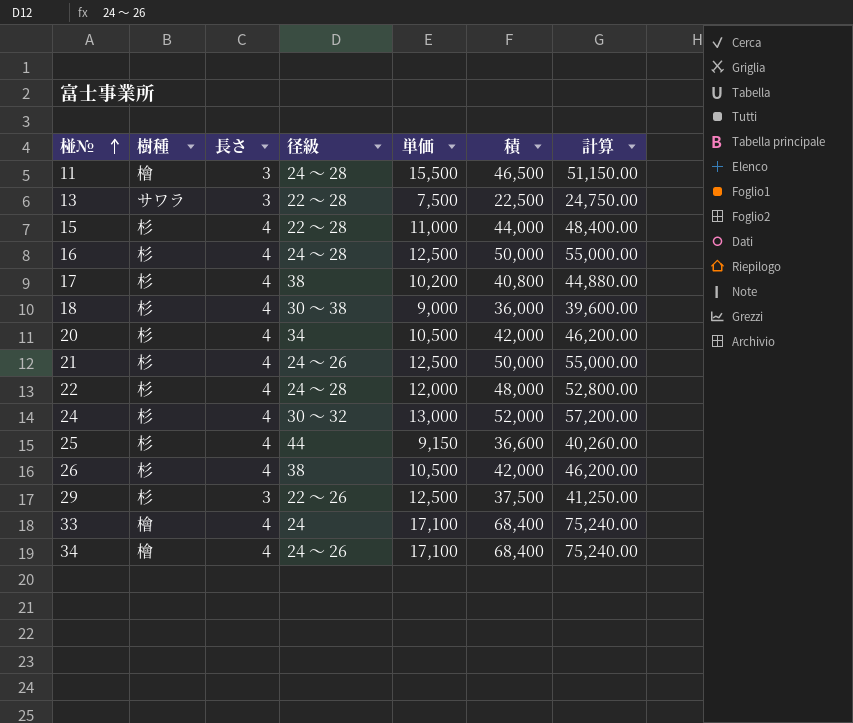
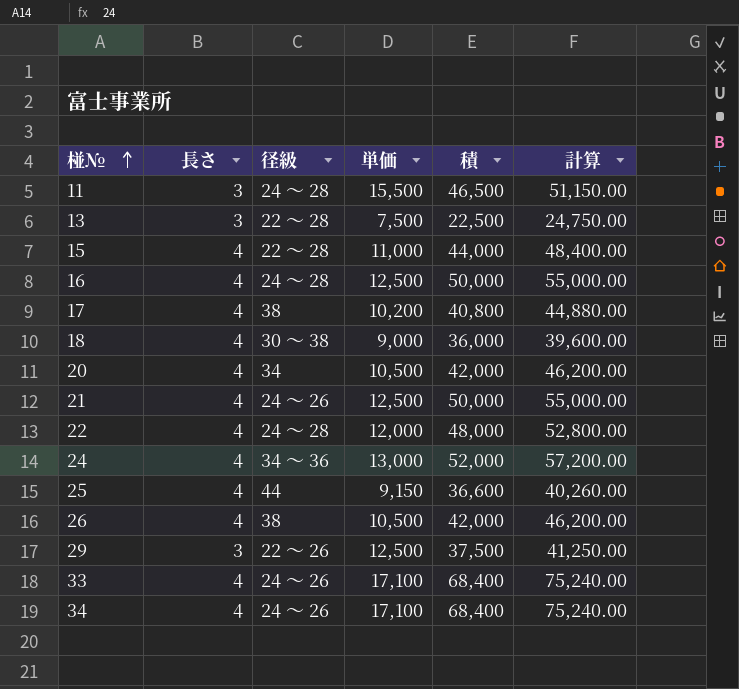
column 樹種 | position: 2 -> none
24 | 径級: 30 ～ 32 -> 34 ～ 36
33 | 径級: 24 -> 24 ～ 26

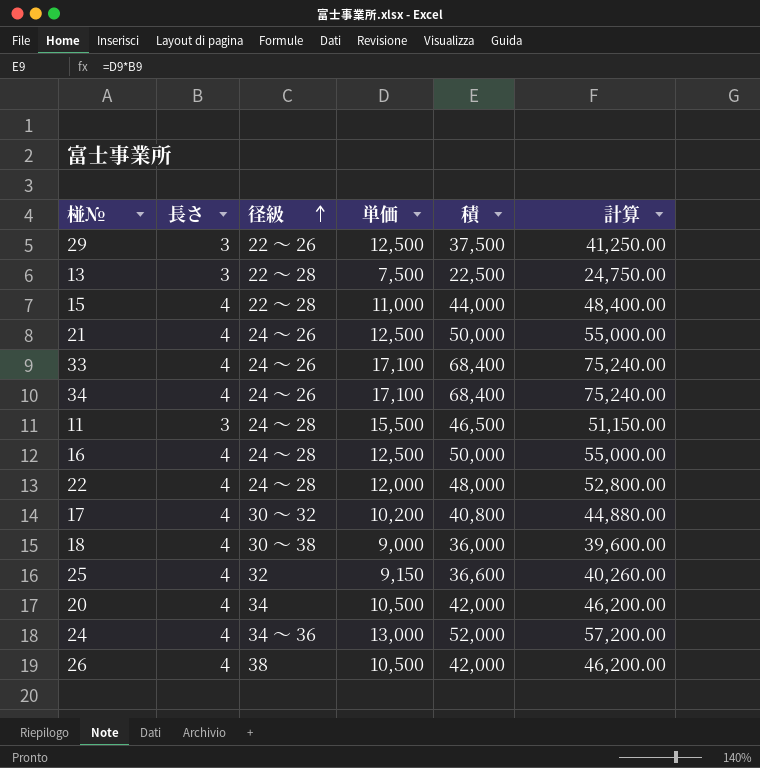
row order: 椪№ ascending -> 径級 ascending
17 | 径級: 38 -> 30 ～ 32
25 | 径級: 44 -> 32

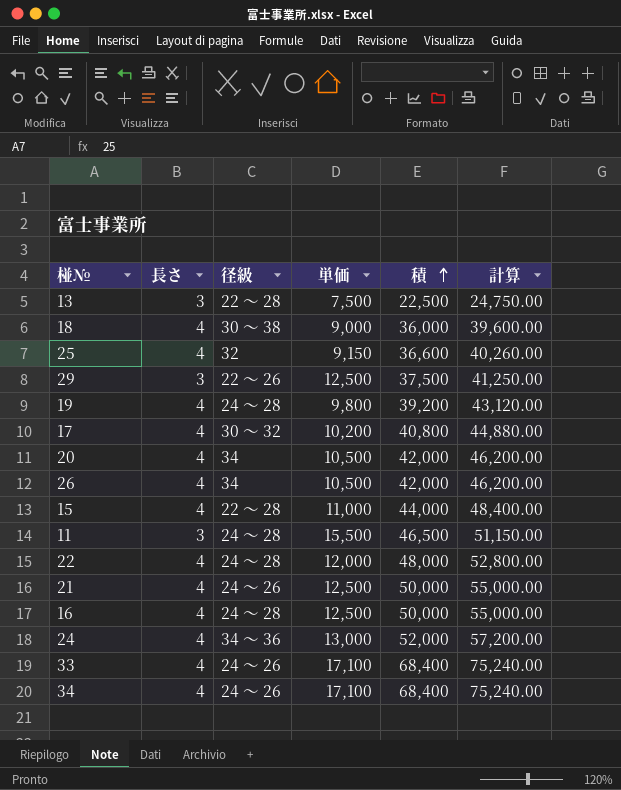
row order: 径級 ascending -> 積 ascending
row 19: none -> 4 | 24 ～ 28 | 9,800 | 39,200 | 43,120.00
26 | 径級: 38 -> 34

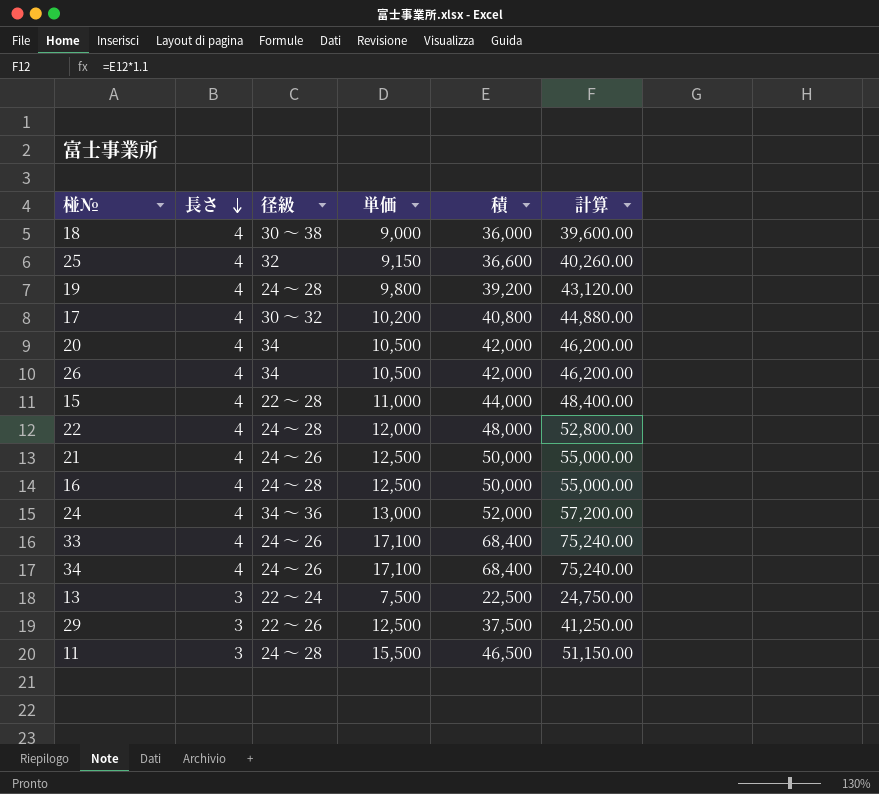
row order: 積 ascending -> 長さ descending
13 | 径級: 22 ～ 28 -> 22 ～ 24

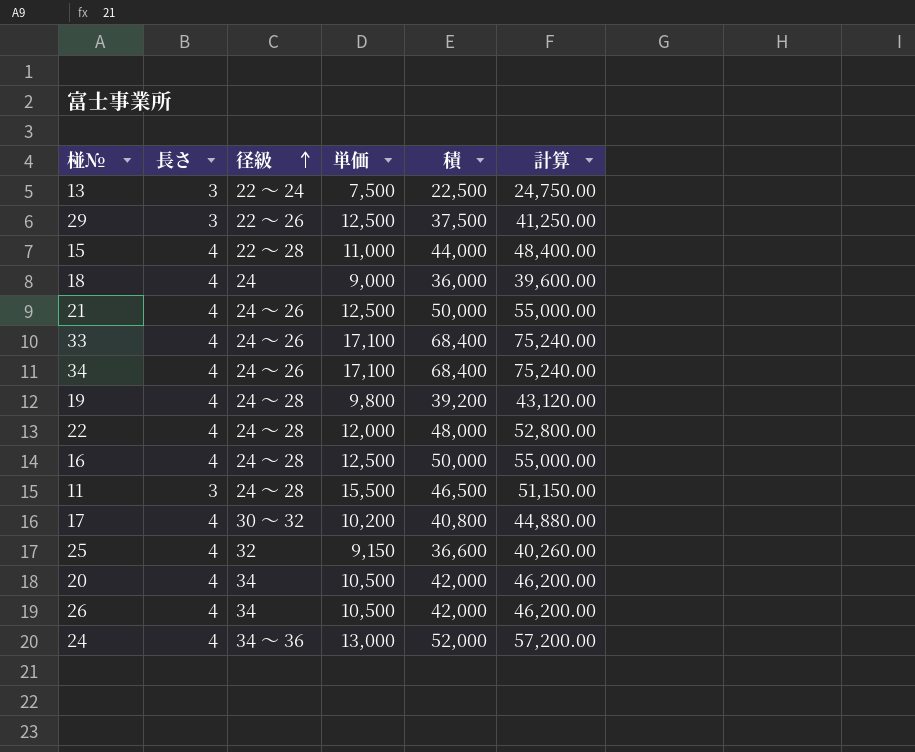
row order: 長さ descending -> 径級 ascending
18 | 径級: 30 ～ 38 -> 24

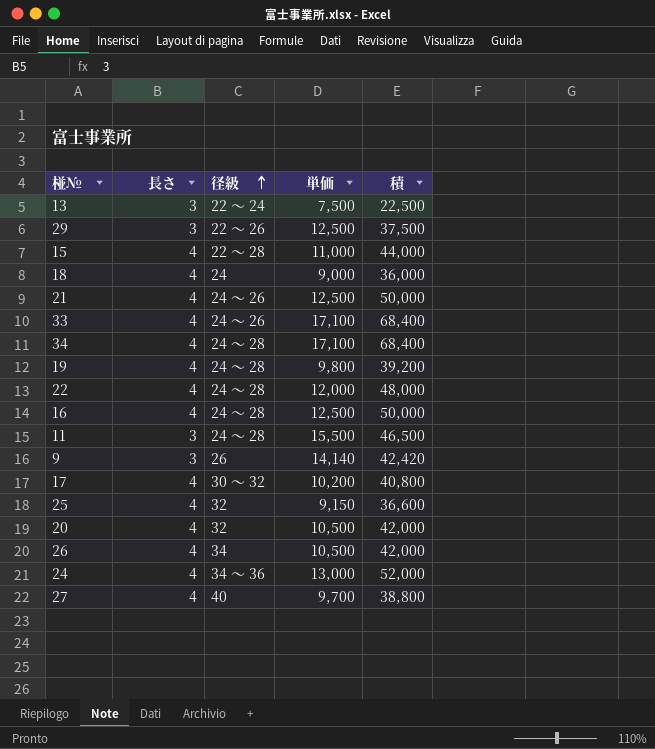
column 計算 | formula: [積] * 1.1 -> none
34 | 径級: 24 ～ 26 -> 24 ～ 28
row 9: none -> 3 | 26 | 14,140 | 42,420
20 | 径級: 34 -> 32
row 27: none -> 4 | 40 | 9,700 | 38,800

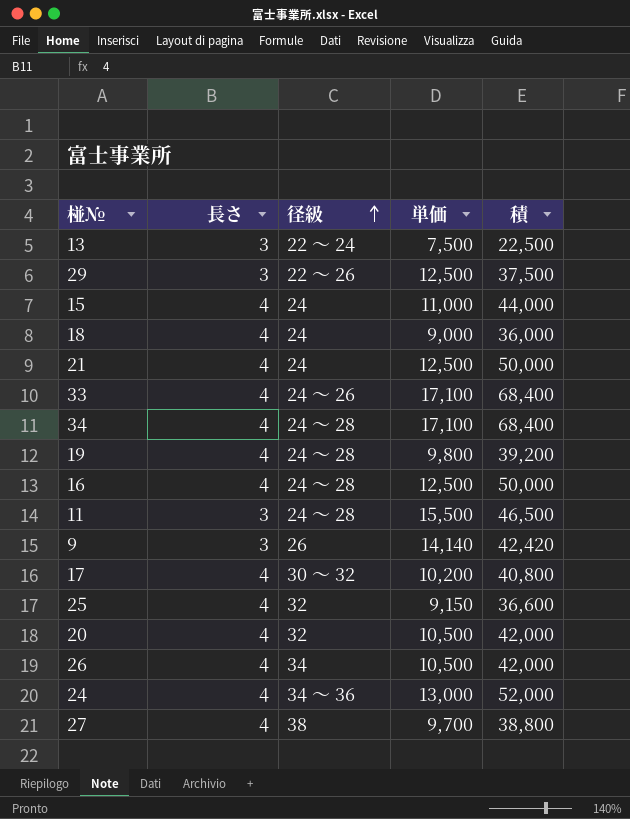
row 22: 4 | 24 ～ 28 | 12,000 | 48,000 -> none
15 | 径級: 22 ～ 28 -> 24
21 | 径級: 24 ～ 26 -> 24
27 | 径級: 40 -> 38

